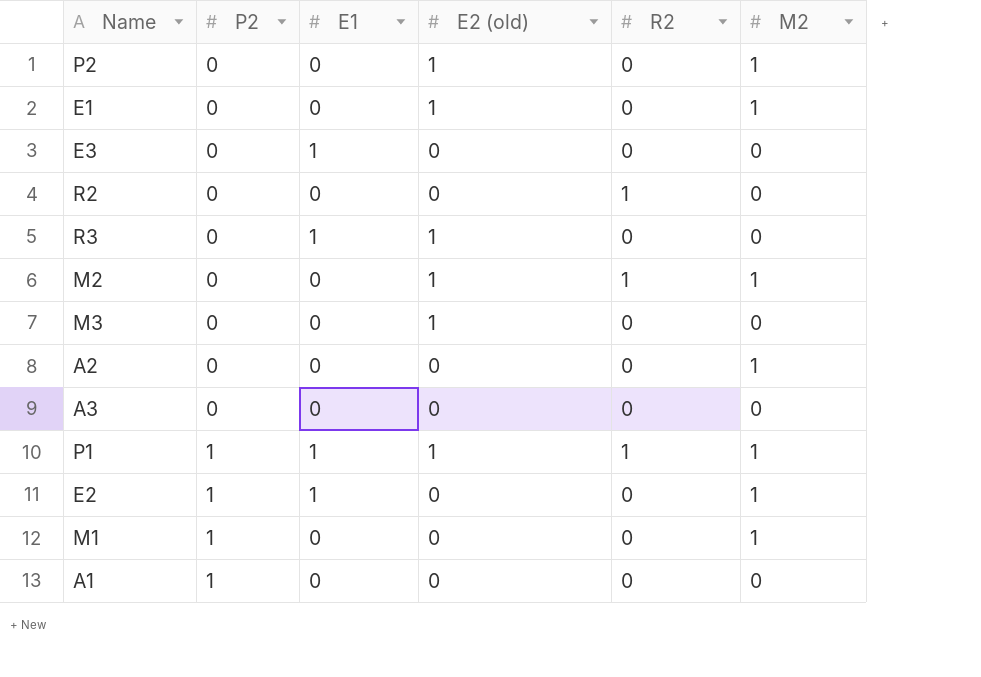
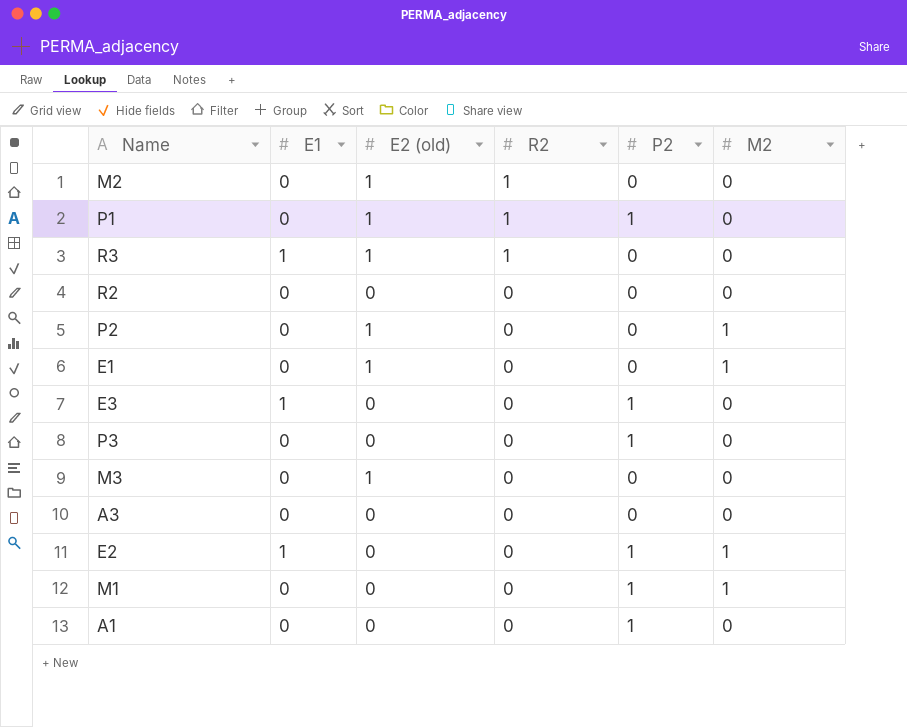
row order: P2 ascending -> R2 descending
column P2 | position: 2 -> 5
row A2: 0 | 0 | 0 | 0 | 1 -> none
M2 | M2: 1 -> 0
P1 | E1: 1 -> 0
P1 | M2: 1 -> 0
R3 | R2: 0 -> 1
R2 | R2: 1 -> 0
E3 | P2: 0 -> 1
row P3: none -> 0 | 0 | 0 | 1 | 0

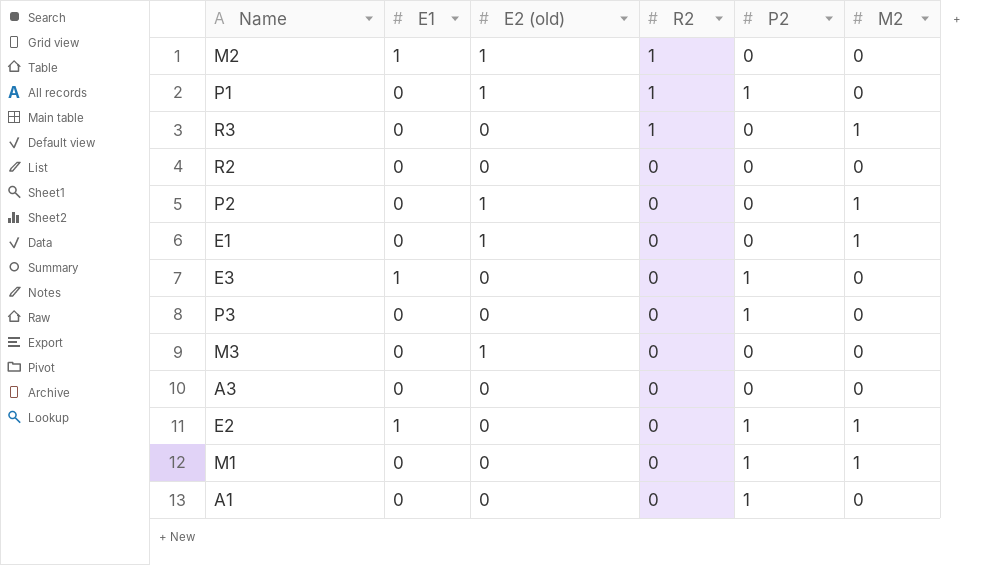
M2 | E1: 0 -> 1
R3 | E1: 1 -> 0
R3 | E2 (old): 1 -> 0
R3 | M2: 0 -> 1

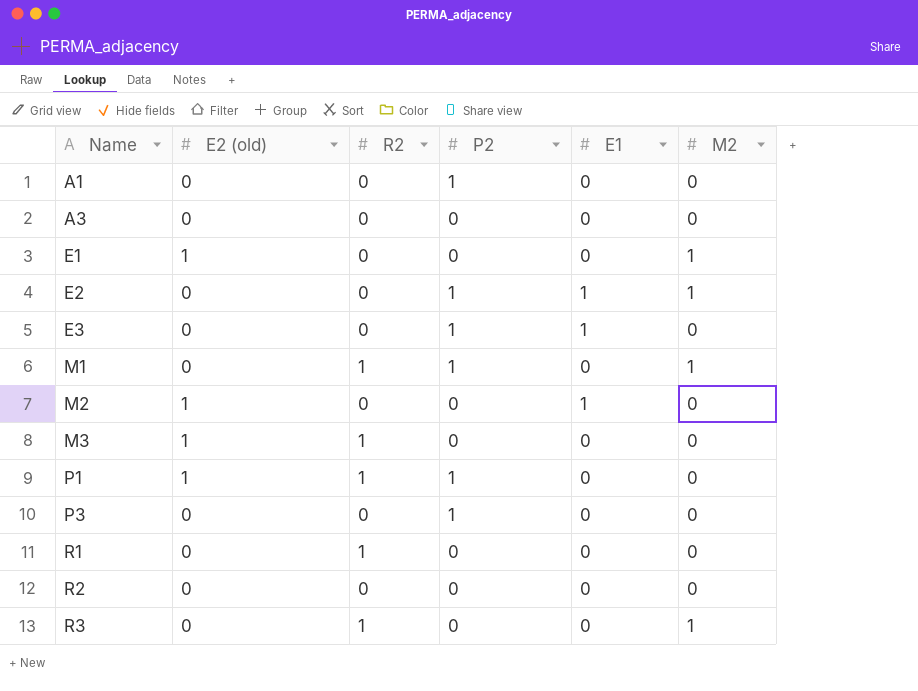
row order: R2 descending -> Name ascending
column E1 | position: 2 -> 5
row P2: 0 | 1 | 0 | 0 | 1 -> none
M1 | R2: 0 -> 1
M2 | R2: 1 -> 0
M3 | R2: 0 -> 1
row R1: none -> 0 | 1 | 0 | 0 | 0

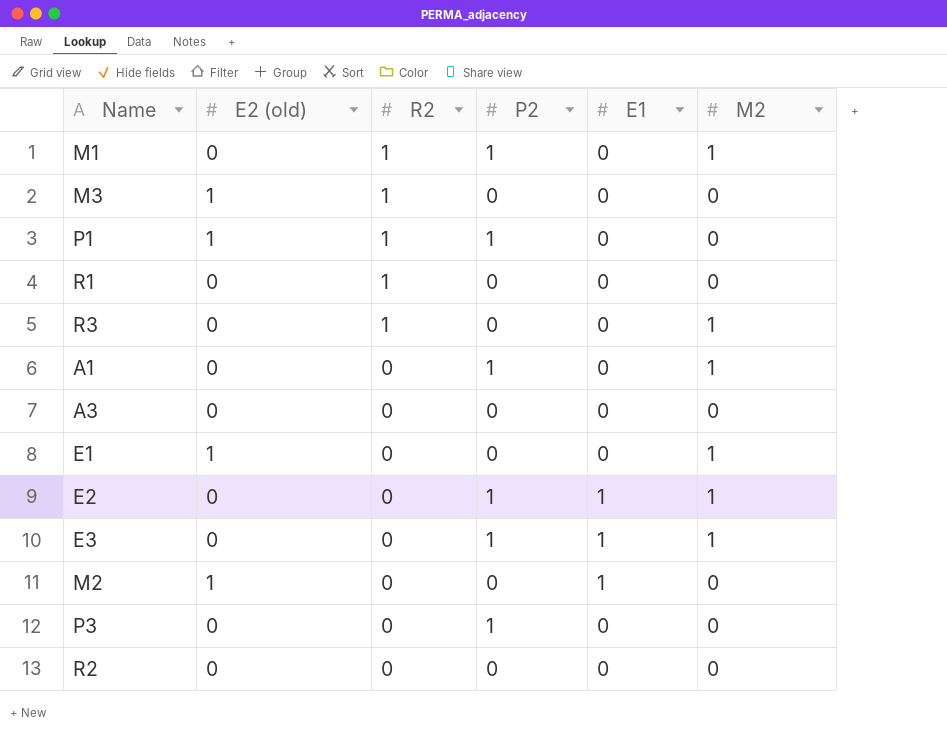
row order: Name ascending -> R2 descending
A1 | M2: 0 -> 1
E3 | M2: 0 -> 1

